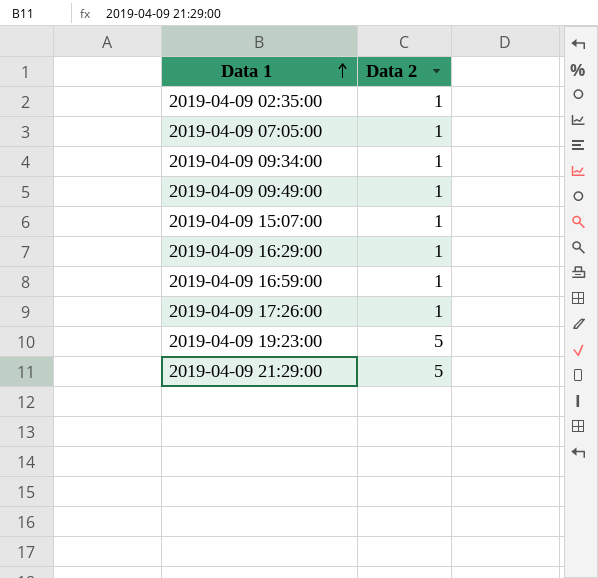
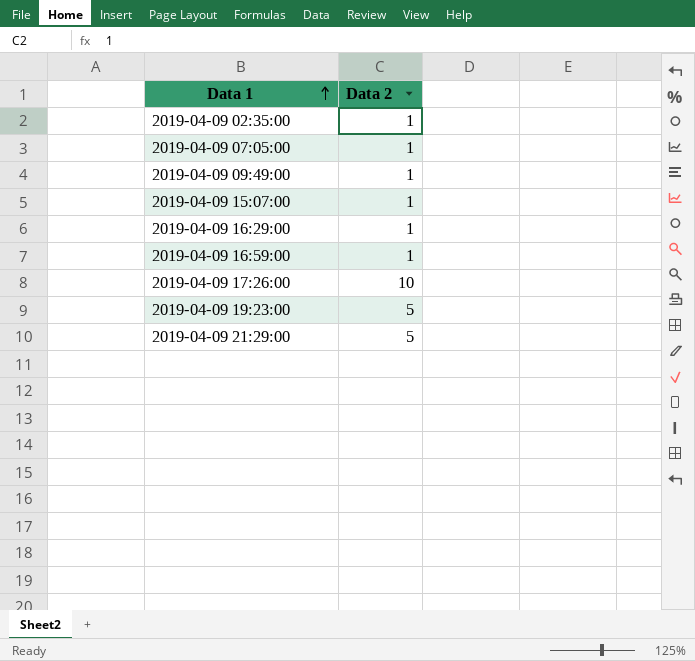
row 2019-04-09 09:34:00: 1 -> none
2019-04-09 17:26:00 | Data 2: 1 -> 10

